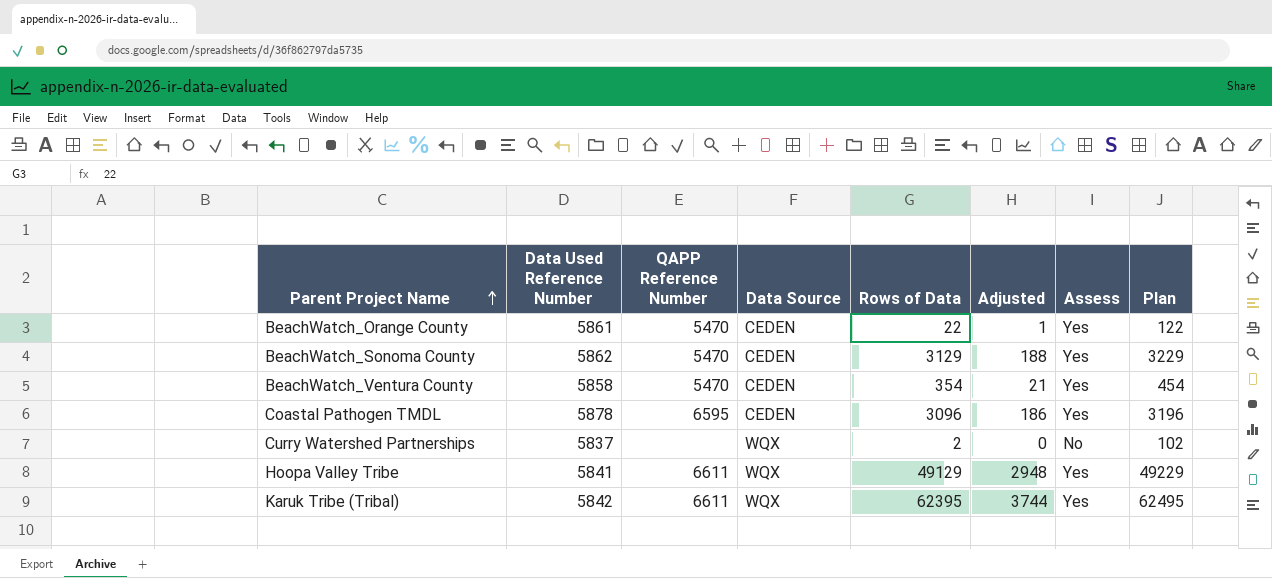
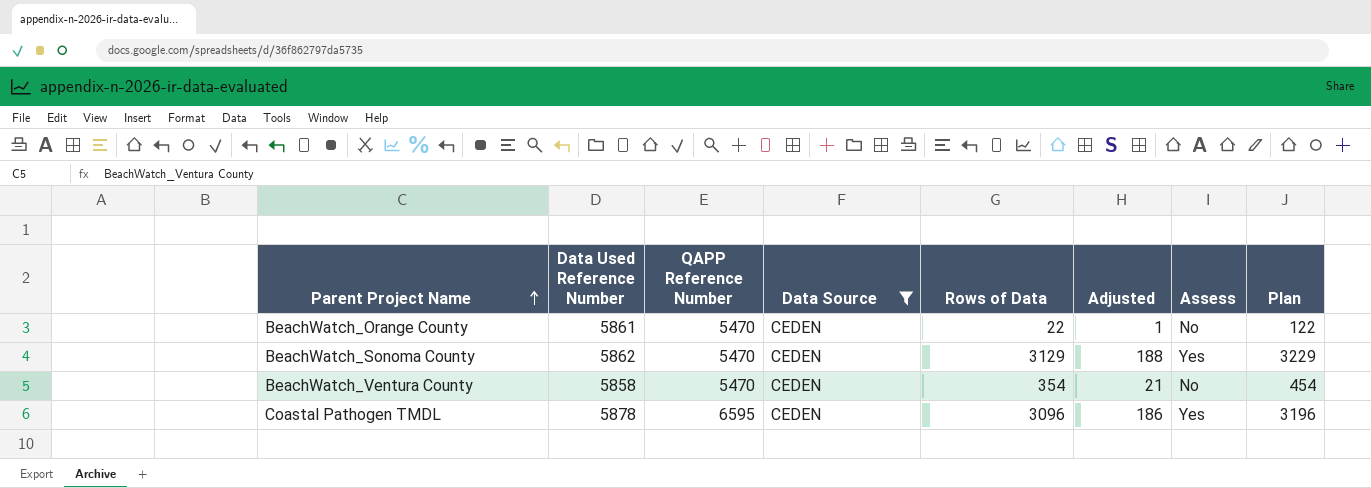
filter: none -> Data Source = CEDEN
BeachWatch_Orange County | Assess: Yes -> No
BeachWatch_Ventura County | Assess: Yes -> No

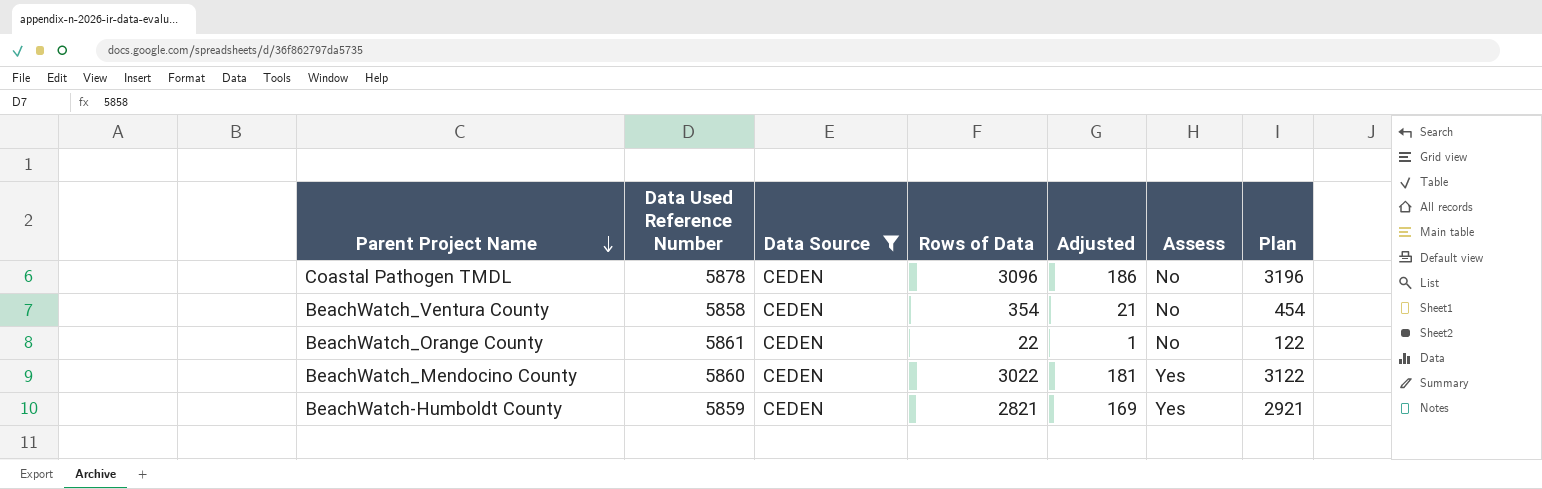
row order: Parent Project Name ascending -> Parent Project Name descending
column QAPP Reference Number | position: 3 -> none
row BeachWatch_Sonoma County: 5862 | 5470 | CEDEN | 3129 | 188 | Yes | 3229 -> none
Coastal Pathogen TMDL | Assess: Yes -> No
row BeachWatch_Mendocino County: none -> 5860 | CEDEN | 3022 | 181 | Yes | 3122
row BeachWatch-Humboldt County: none -> 5859 | CEDEN | 2821 | 169 | Yes | 2921

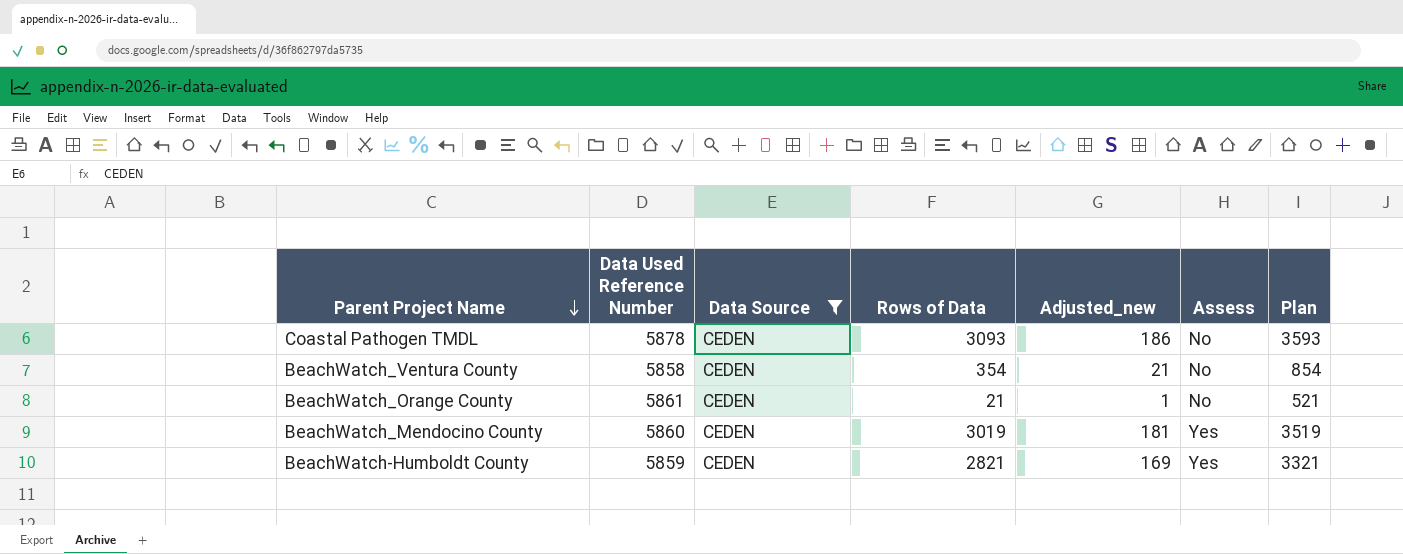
column name: Adjusted -> Adjusted_new
column Plan | formula: [Rows of Data] + 100 -> [Rows of Data] + 500
Coastal Pathogen TMDL | Rows of Data: 3096 -> 3093
BeachWatch_Orange County | Rows of Data: 22 -> 21
BeachWatch_Mendocino County | Rows of Data: 3022 -> 3019

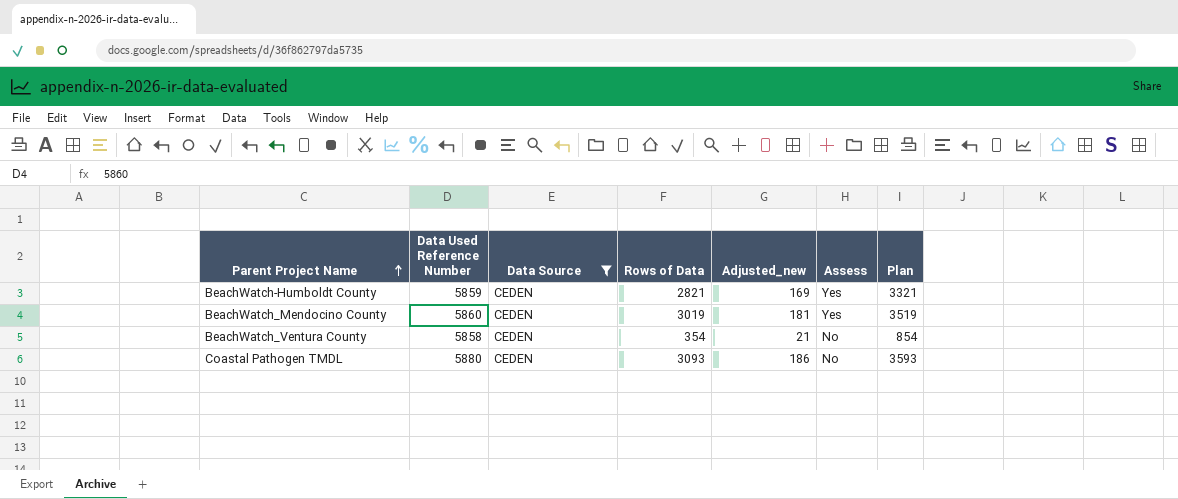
row order: Parent Project Name descending -> Parent Project Name ascending
row BeachWatch_Orange County: 5861 | CEDEN | 21 | 1 | No | 521 -> none
Coastal Pathogen TMDL | Data Used Reference Number: 5878 -> 5880

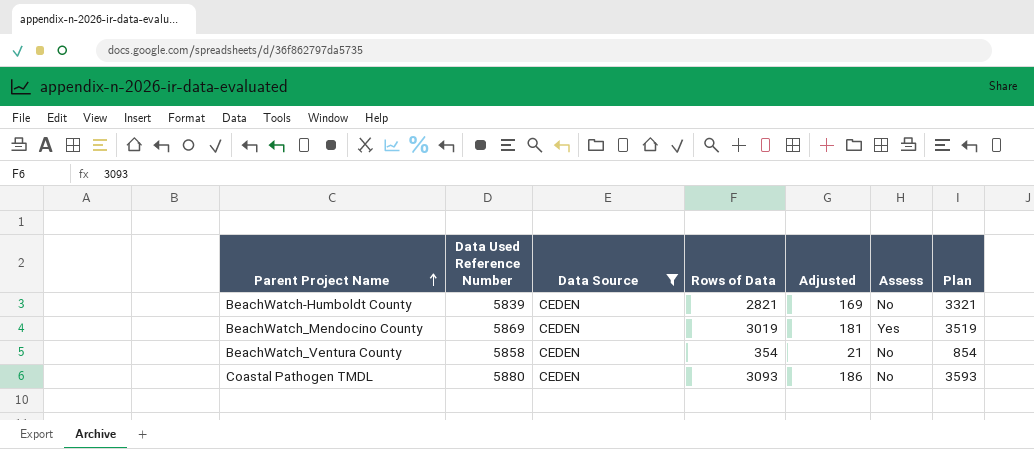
column name: Adjusted_new -> Adjusted
BeachWatch-Humboldt County | Data Used Reference Number: 5859 -> 5839
BeachWatch-Humboldt County | Assess: Yes -> No
BeachWatch_Mendocino County | Data Used Reference Number: 5860 -> 5869

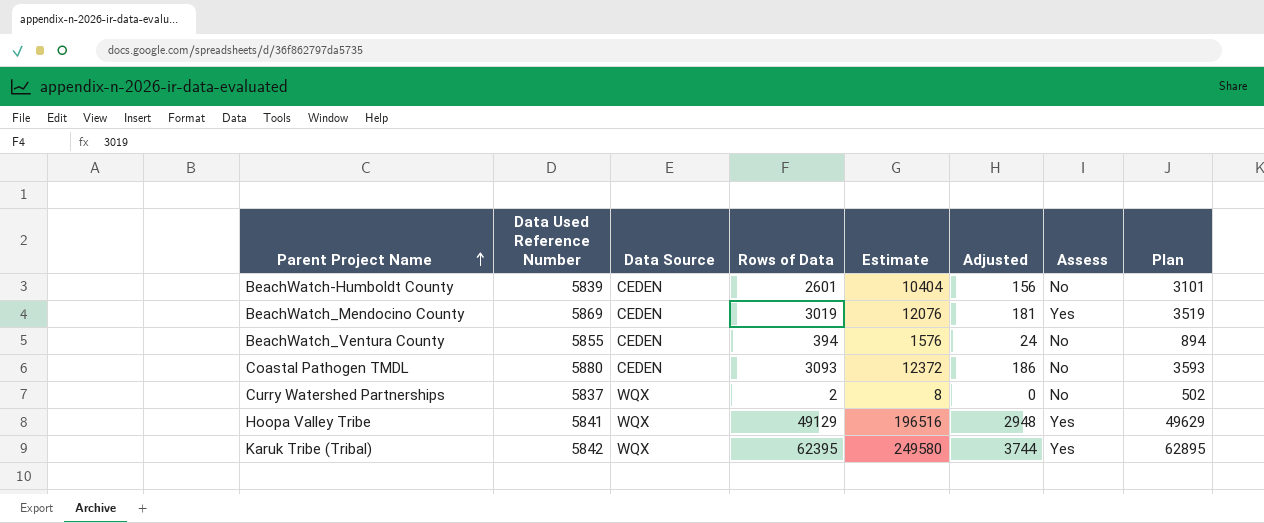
filter: Data Source = CEDEN -> none
column Estimate | formula: none -> [Rows of Data] * 4
BeachWatch-Humboldt County | Rows of Data: 2821 -> 2601
BeachWatch-Humboldt County | Adjusted: 169 -> 156
BeachWatch-Humboldt County | Plan: 3321 -> 3101
BeachWatch_Ventura County | Data Used Reference Number: 5858 -> 5855
BeachWatch_Ventura County | Rows of Data: 354 -> 394
BeachWatch_Ventura County | Adjusted: 21 -> 24
BeachWatch_Ventura County | Plan: 854 -> 894

